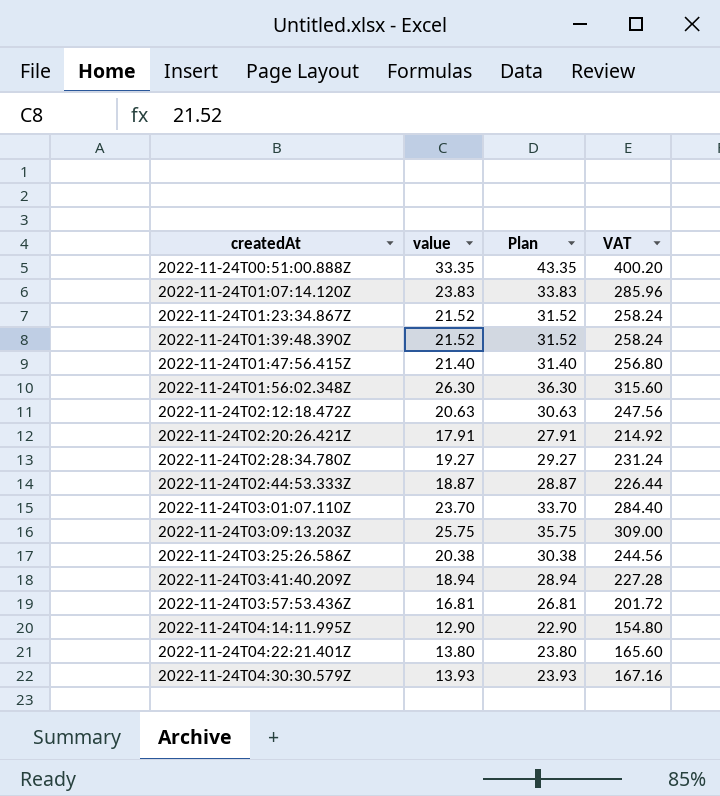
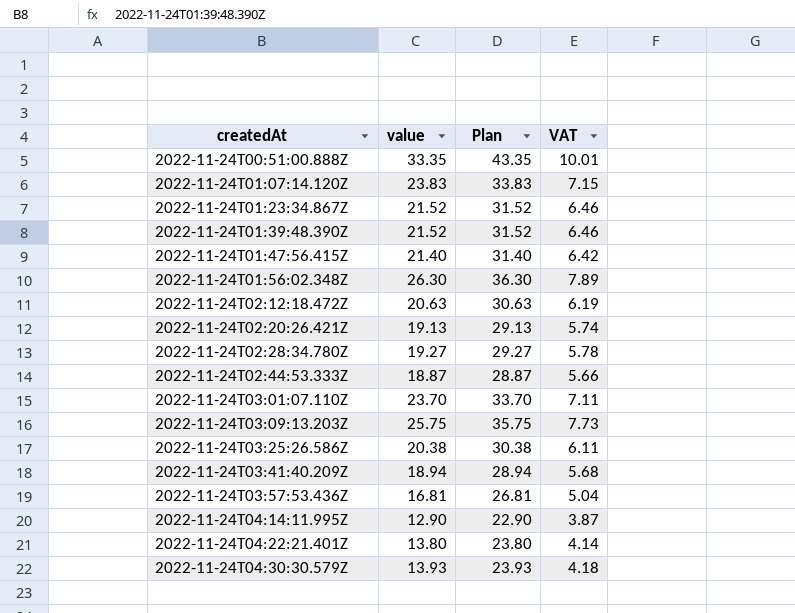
column VAT | formula: [value] * 12 -> [value] * 0.3
2022-11-24T02:20:26.421Z | value: 17.91 -> 19.13
2022-11-24T02:20:26.421Z | Plan: 27.91 -> 29.13

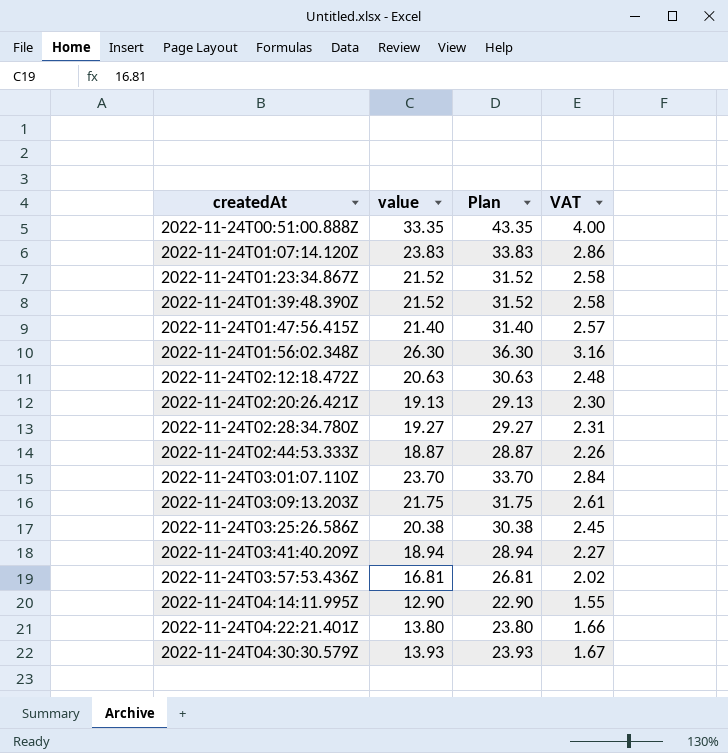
column VAT | formula: [value] * 0.3 -> [value] * 0.12
2022-11-24T03:09:13.203Z | value: 25.75 -> 21.75
2022-11-24T03:09:13.203Z | Plan: 35.75 -> 31.75

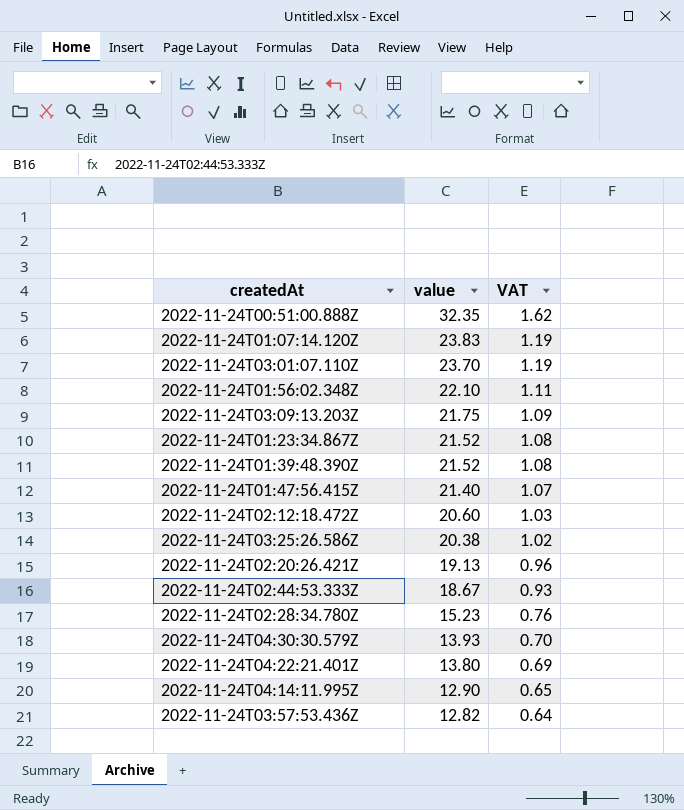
row order: createdAt ascending -> value descending
column Plan | formula: [value] + 10 -> none
column VAT | formula: [value] * 0.12 -> [value] * 0.05
row 2022-11-24T03:41:40.209Z: 18.94 | 28.94 | 2.27 -> none
2022-11-24T00:51:00.888Z | value: 33.35 -> 32.35
2022-11-24T01:56:02.348Z | value: 26.30 -> 22.10
2022-11-24T02:12:18.472Z | value: 20.63 -> 20.60
2022-11-24T02:44:53.333Z | value: 18.87 -> 18.67
2022-11-24T02:28:34.780Z | value: 19.27 -> 15.23
2022-11-24T03:57:53.436Z | value: 16.81 -> 12.82

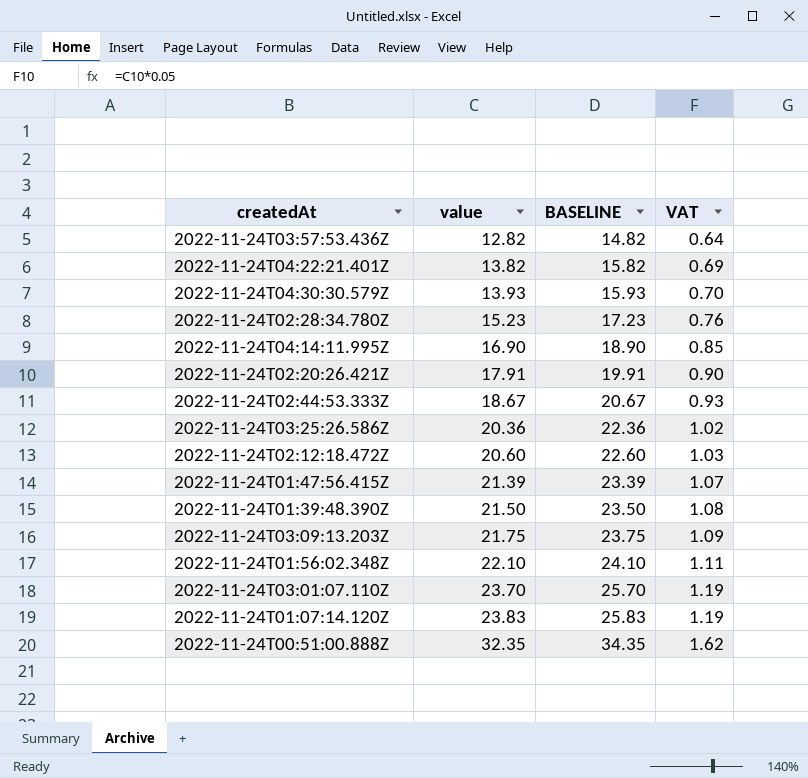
row order: value descending -> value ascending
column BASELINE | formula: none -> [value] + 2
row 2022-11-24T01:23:34.867Z: 21.52 | 1.08 -> none
2022-11-24T04:22:21.401Z | value: 13.80 -> 13.82
2022-11-24T04:14:11.995Z | value: 12.90 -> 16.90
2022-11-24T04:14:11.995Z | VAT: 0.65 -> 0.85
2022-11-24T02:20:26.421Z | value: 19.13 -> 17.91
2022-11-24T02:20:26.421Z | VAT: 0.96 -> 0.90
2022-11-24T03:25:26.586Z | value: 20.38 -> 20.36
2022-11-24T01:47:56.415Z | value: 21.40 -> 21.39
2022-11-24T01:39:48.390Z | value: 21.52 -> 21.50

